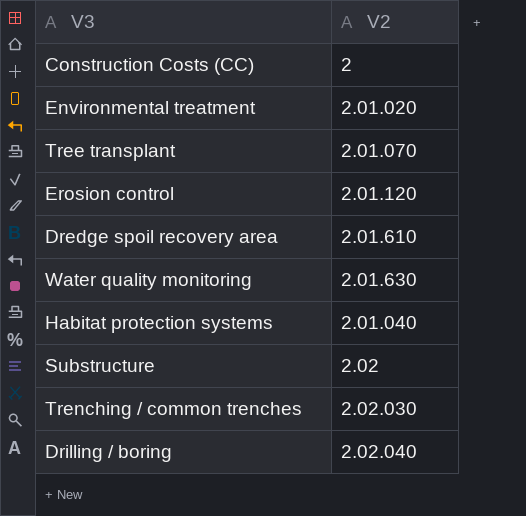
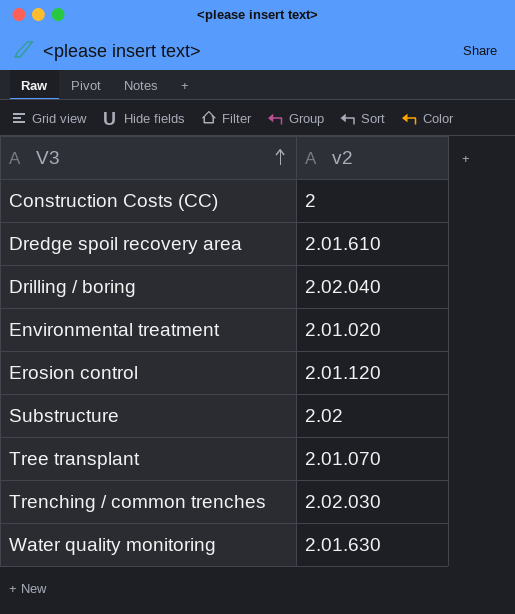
row order: none -> V3 ascending
column name: V2 -> v2
row Habitat protection systems: 2.01.040 -> none

